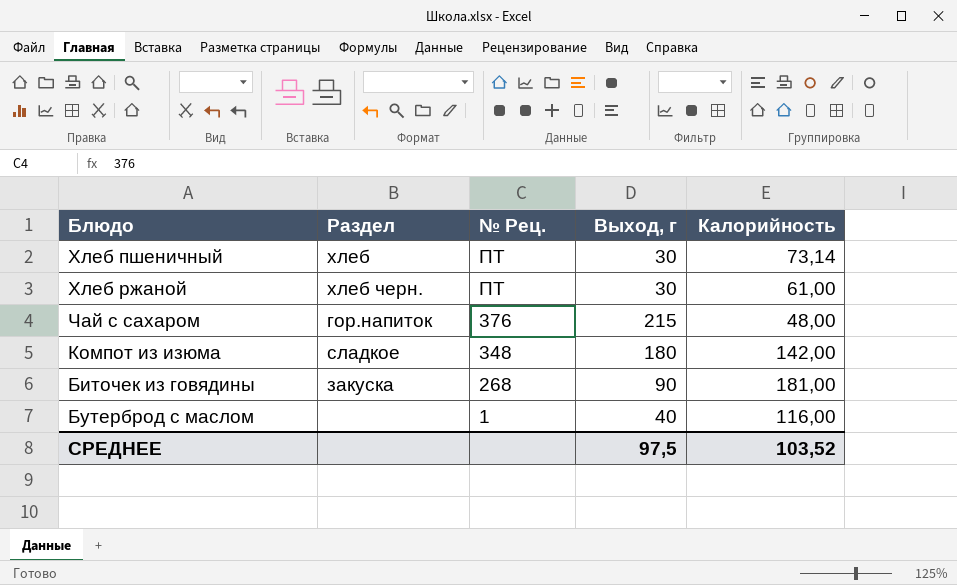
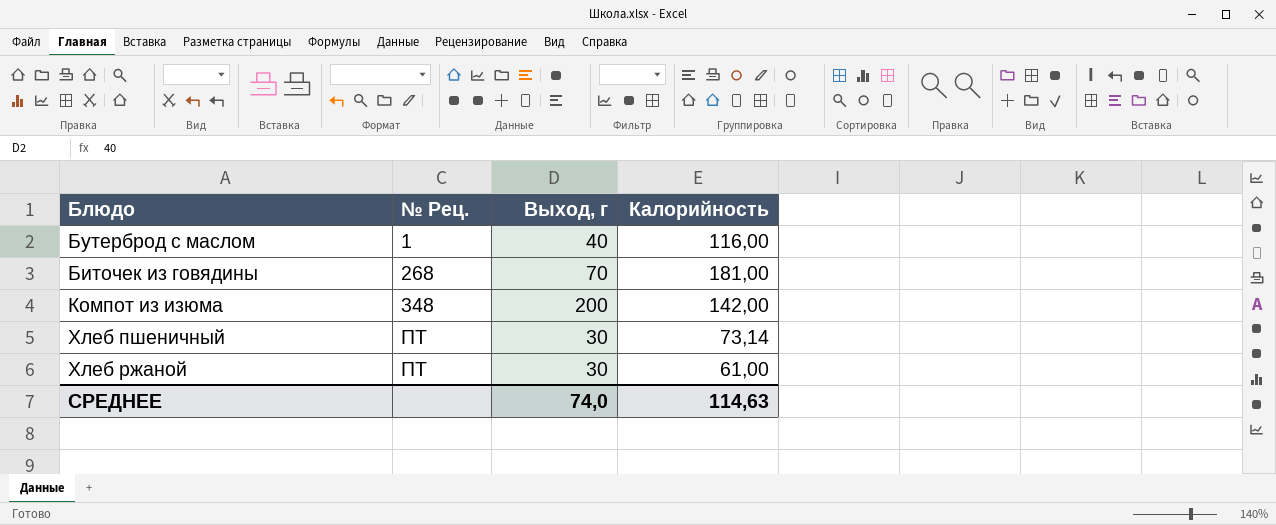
row order: № Рец. descending -> № Рец. ascending
column Раздел | position: 2 -> none
row Чай с сахаром: гор.напиток | 376 | 215 | 48,00 -> none
Биточек из говядины | Выход, г: 90 -> 70
Компот из изюма | Выход, г: 180 -> 200
СРЕДНЕЕ | Выход, г: 97,5 -> 74,0
СРЕДНЕЕ | Калорийность: 103,52 -> 114,63

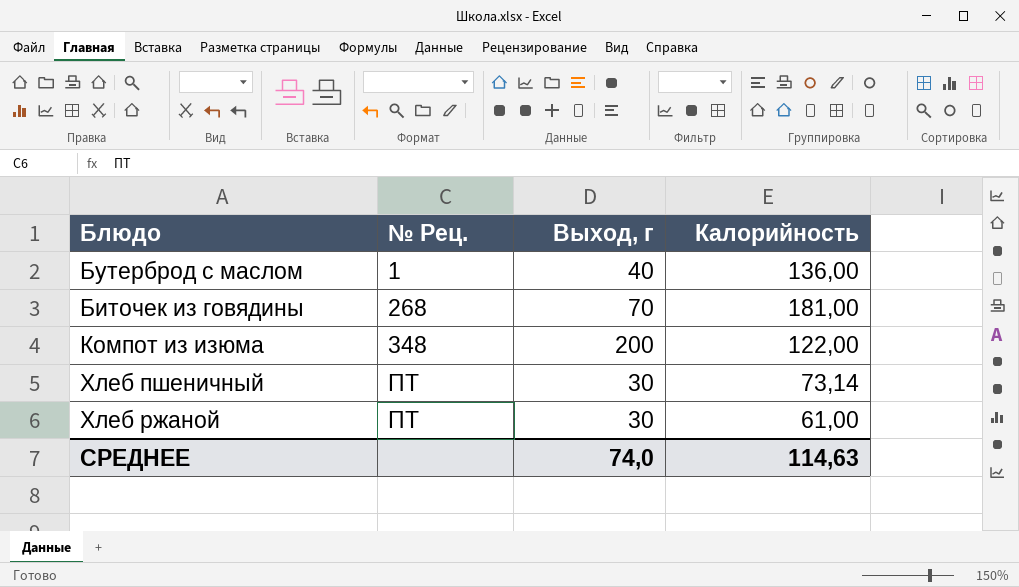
Бутерброд с маслом | Калорийность: 116,00 -> 136,00
Компот из изюма | Калорийность: 142,00 -> 122,00

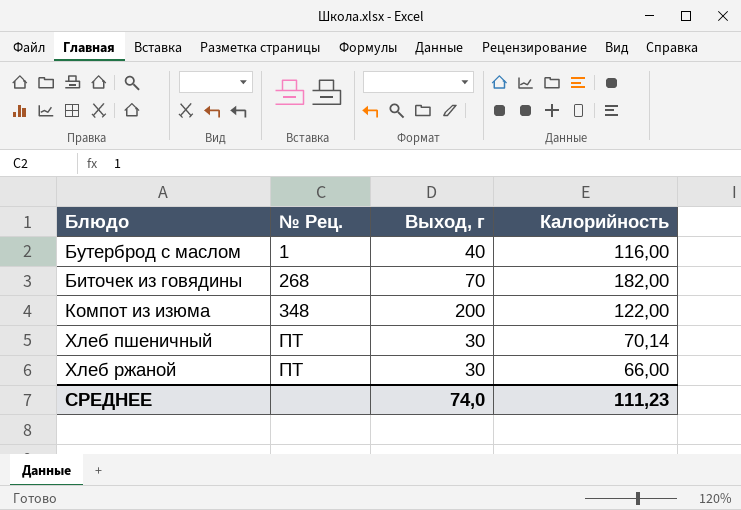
Бутерброд с маслом | Калорийность: 136,00 -> 116,00
Биточек из говядины | Калорийность: 181,00 -> 182,00
Хлеб пшеничный | Калорийность: 73,14 -> 70,14
Хлеб ржаной | Калорийность: 61,00 -> 66,00
СРЕДНЕЕ | Калорийность: 114,63 -> 111,23

